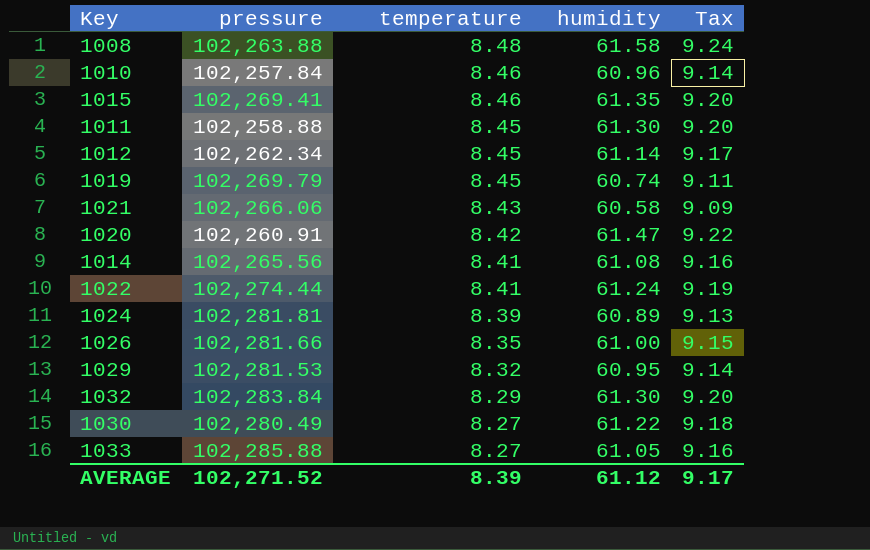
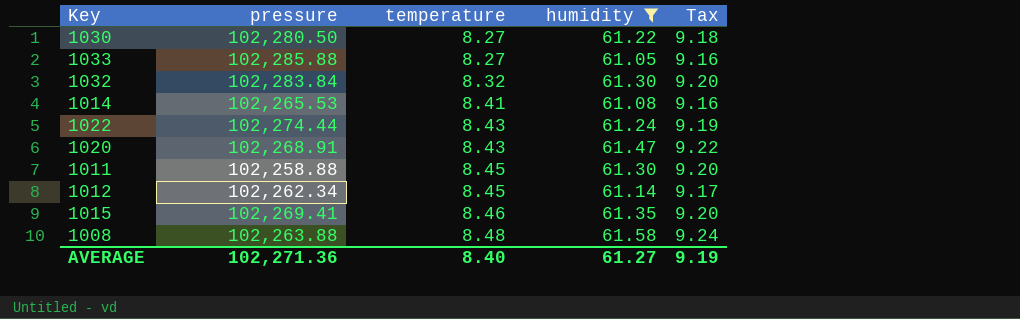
filter: none -> humidity >= 61.05
row order: temperature descending -> temperature ascending
1030 | pressure: 102,280.49 -> 102,280.50
1032 | temperature: 8.29 -> 8.32
1014 | pressure: 102,265.56 -> 102,265.53
1022 | temperature: 8.41 -> 8.43
1020 | pressure: 102,260.91 -> 102,268.91
1020 | temperature: 8.42 -> 8.43
AVERAGE | pressure: 102,271.52 -> 102,271.36
AVERAGE | temperature: 8.39 -> 8.40
AVERAGE | humidity: 61.12 -> 61.27
AVERAGE | Tax: 9.17 -> 9.19

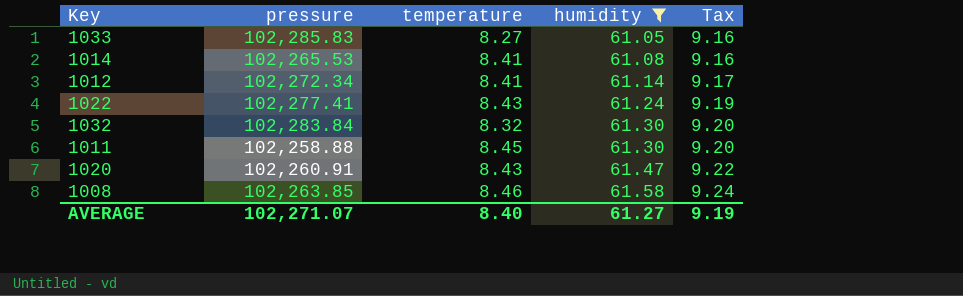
row order: temperature ascending -> humidity ascending
row 1030: 102,280.50 | 8.27 | 61.22 | 9.18 -> none
row 1015: 102,269.41 | 8.46 | 61.35 | 9.20 -> none
1033 | pressure: 102,285.88 -> 102,285.83
1012 | pressure: 102,262.34 -> 102,272.34
1012 | temperature: 8.45 -> 8.41
1022 | pressure: 102,274.44 -> 102,277.41
1020 | pressure: 102,268.91 -> 102,260.91
1008 | pressure: 102,263.88 -> 102,263.85
1008 | temperature: 8.48 -> 8.46
AVERAGE | pressure: 102,271.36 -> 102,271.07

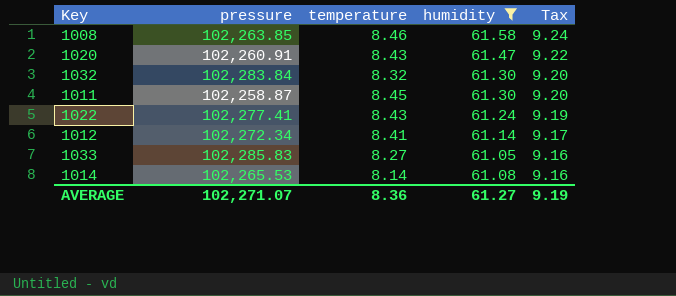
row order: humidity ascending -> Tax descending
1011 | pressure: 102,258.88 -> 102,258.87
1014 | temperature: 8.41 -> 8.14
AVERAGE | temperature: 8.40 -> 8.36

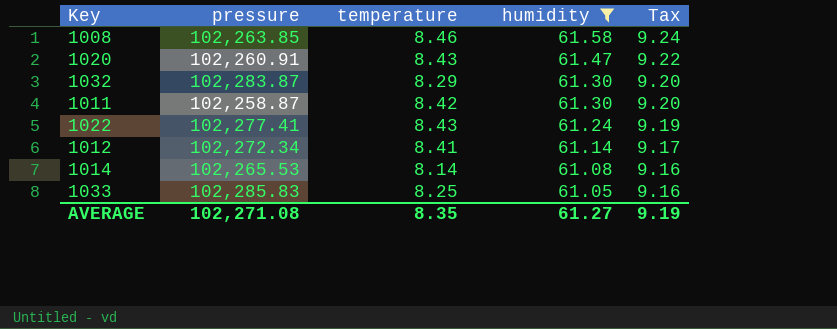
row order: Tax descending -> humidity descending
1032 | pressure: 102,283.84 -> 102,283.87
1032 | temperature: 8.32 -> 8.29
1011 | temperature: 8.45 -> 8.42
1033 | temperature: 8.27 -> 8.25
AVERAGE | pressure: 102,271.07 -> 102,271.08
AVERAGE | temperature: 8.36 -> 8.35

